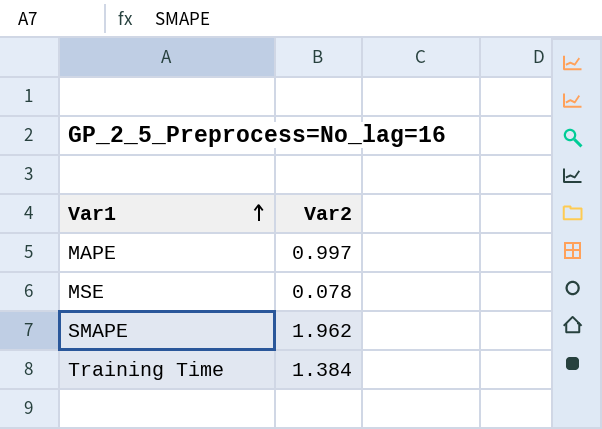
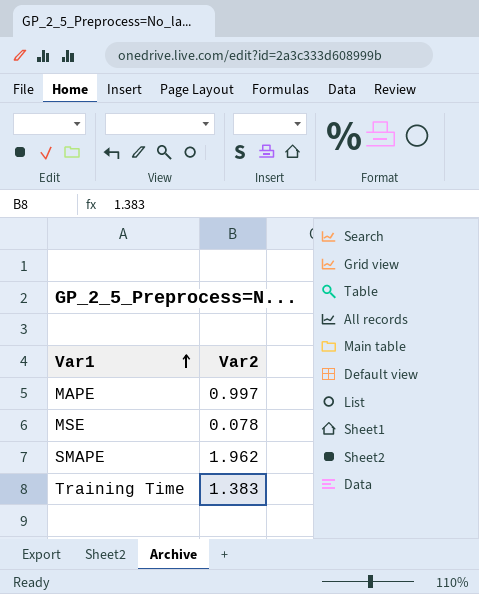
Training Time | Var2: 1.384 -> 1.383

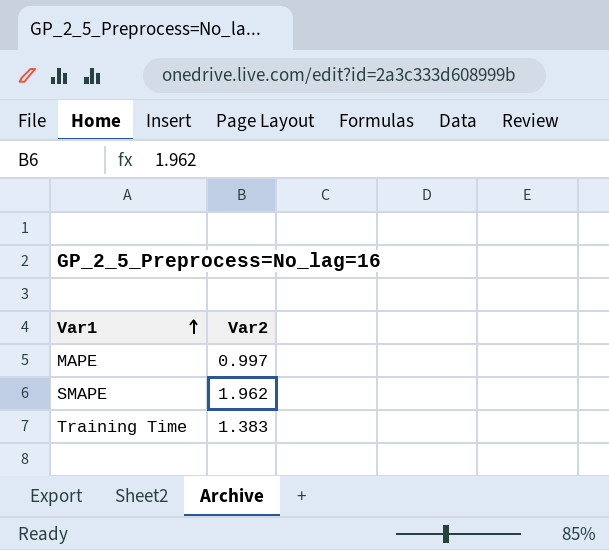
row MSE: 0.078 -> none

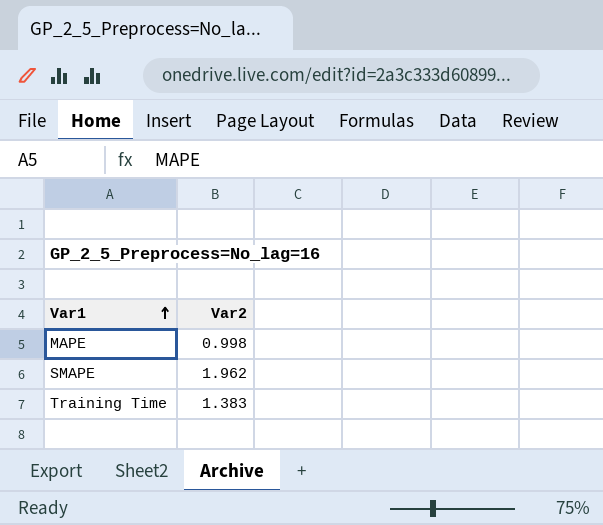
MAPE | Var2: 0.997 -> 0.998

